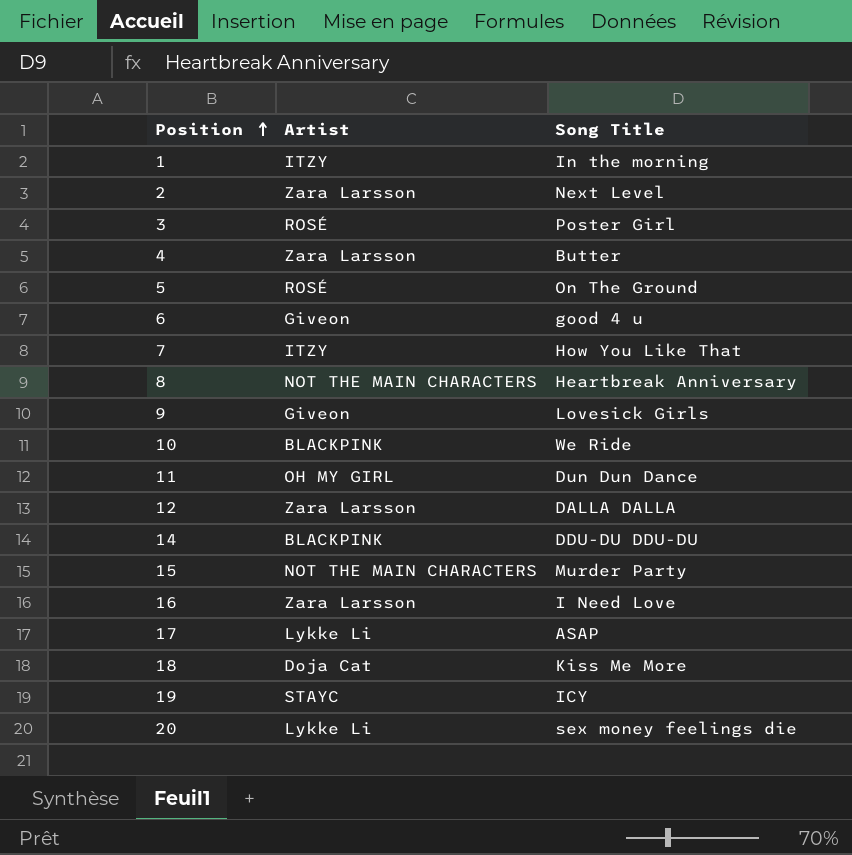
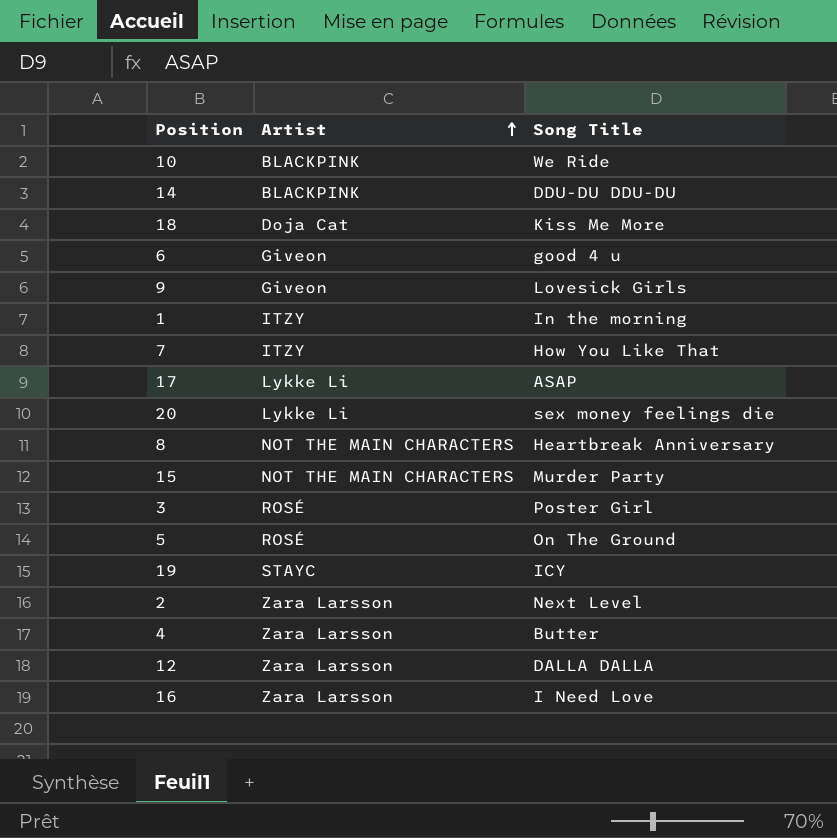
row order: Position ascending -> Artist ascending
row 11: OH MY GIRL | Dun Dun Dance -> none

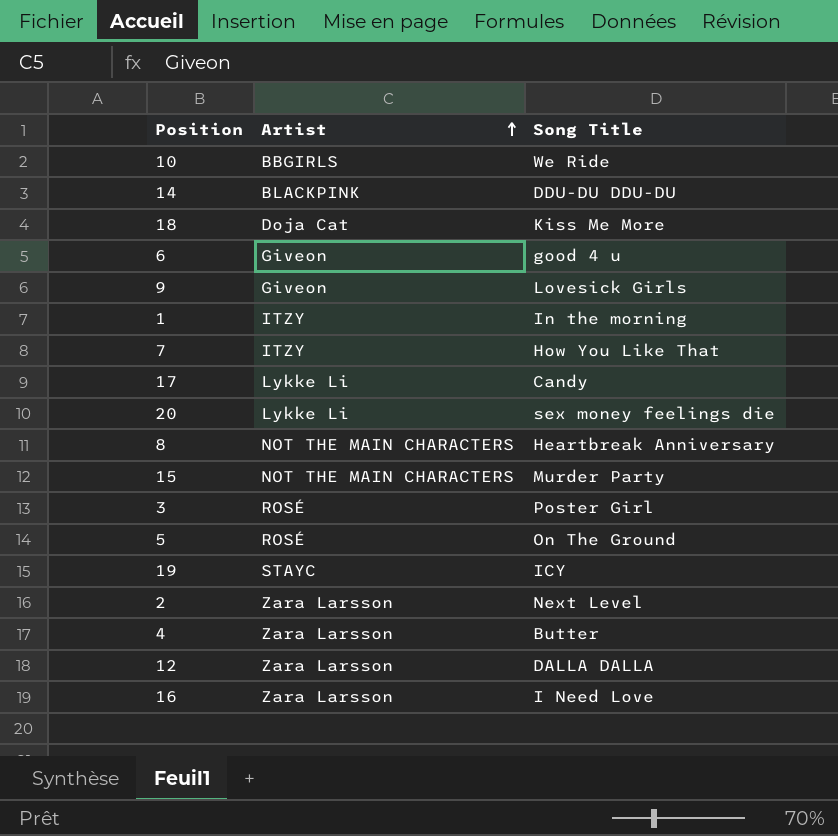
10 | Artist: BLACKPINK -> BBGIRLS
17 | Song Title: ASAP -> Candy

